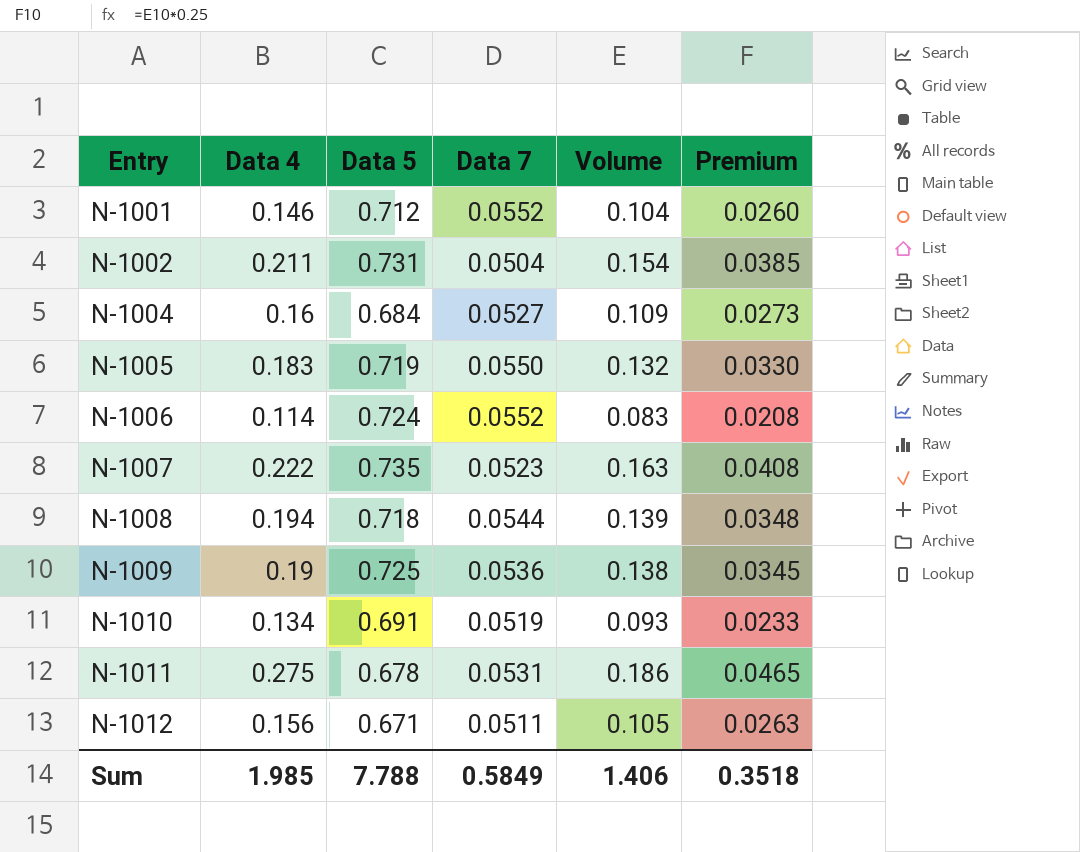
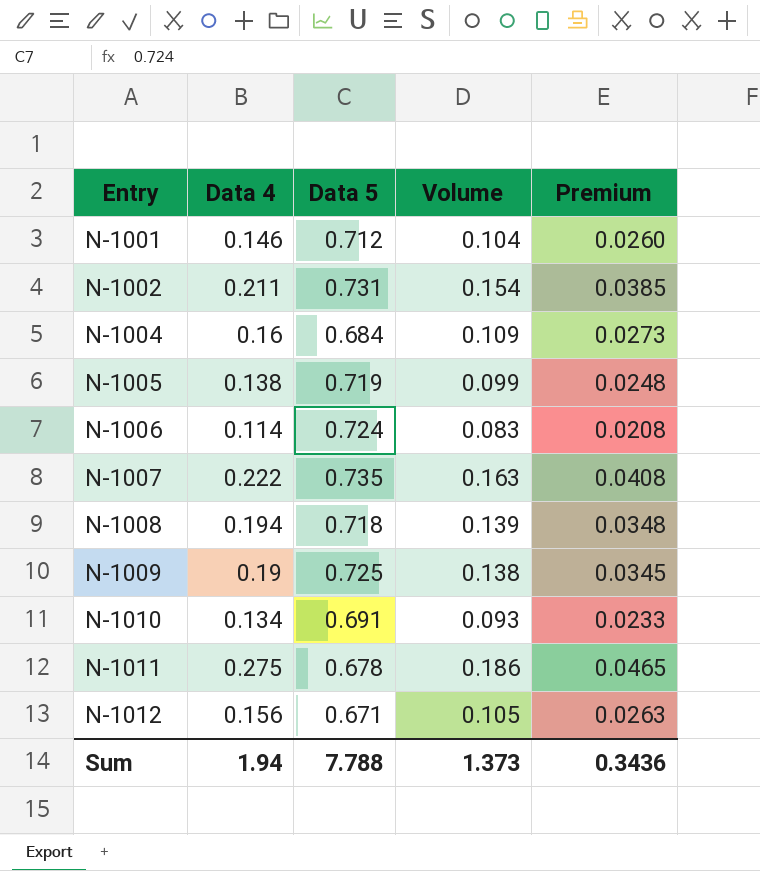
column Data 7 | position: 4 -> none
N-1005 | Data 4: 0.183 -> 0.138
N-1005 | Volume: 0.132 -> 0.099
N-1005 | Premium: 0.0330 -> 0.0248
Sum | Data 4: 1.985 -> 1.94
Sum | Volume: 1.406 -> 1.373
Sum | Premium: 0.3518 -> 0.3436

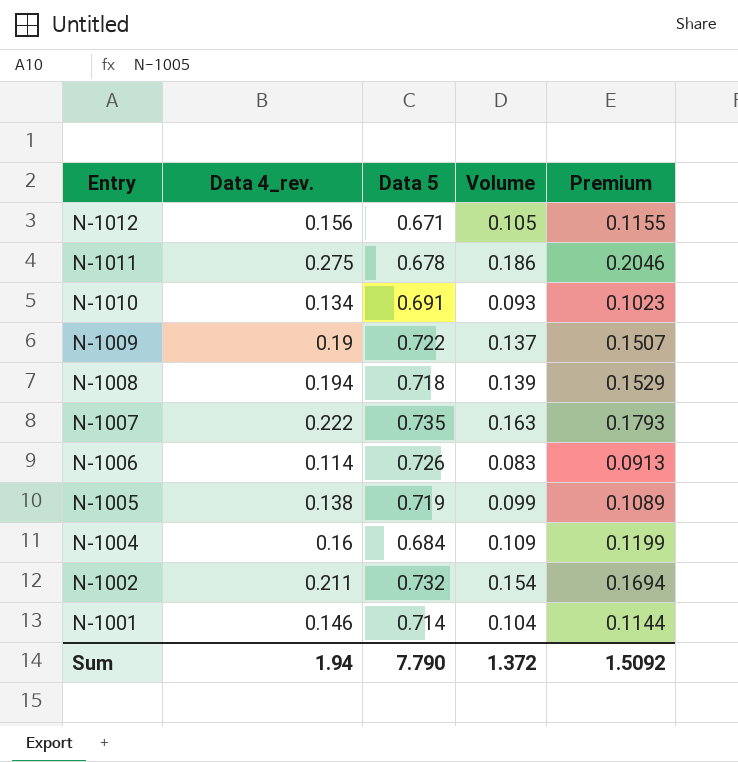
row order: Entry ascending -> Entry descending
column name: Data 4 -> Data 4_rev.
column Premium | formula: [Volume] * 0.25 -> [Volume] * 1.1
N-1009 | Data 5: 0.725 -> 0.722
N-1009 | Volume: 0.138 -> 0.137
N-1006 | Data 5: 0.724 -> 0.726
N-1002 | Data 5: 0.731 -> 0.732
N-1001 | Data 5: 0.712 -> 0.714
Sum | Data 5: 7.788 -> 7.790
Sum | Volume: 1.373 -> 1.372
Sum | Premium: 0.3436 -> 1.5092

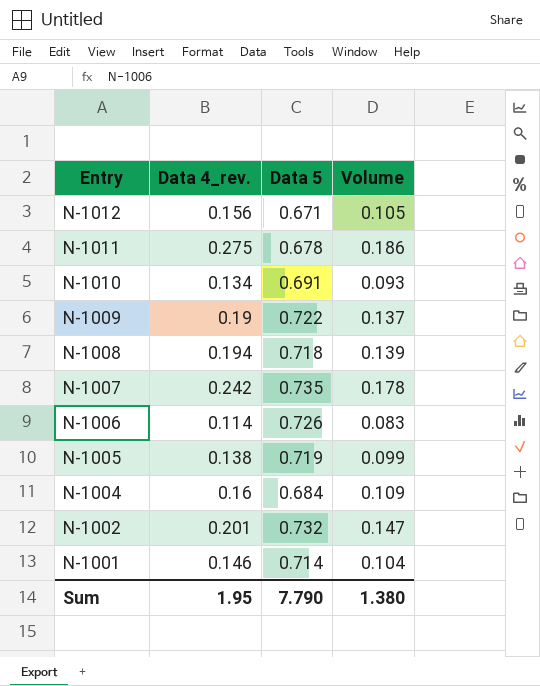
column Premium | formula: [Volume] * 1.1 -> none
N-1007 | Data 4_rev.: 0.222 -> 0.242
N-1007 | Volume: 0.163 -> 0.178
N-1002 | Data 4_rev.: 0.211 -> 0.201
N-1002 | Volume: 0.154 -> 0.147
Sum | Data 4_rev.: 1.94 -> 1.95
Sum | Volume: 1.372 -> 1.380

